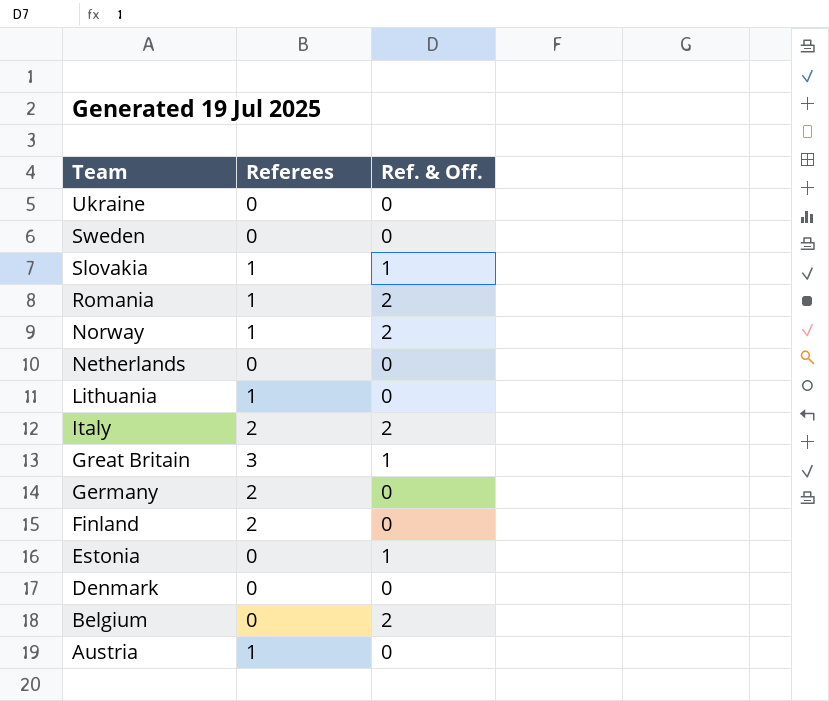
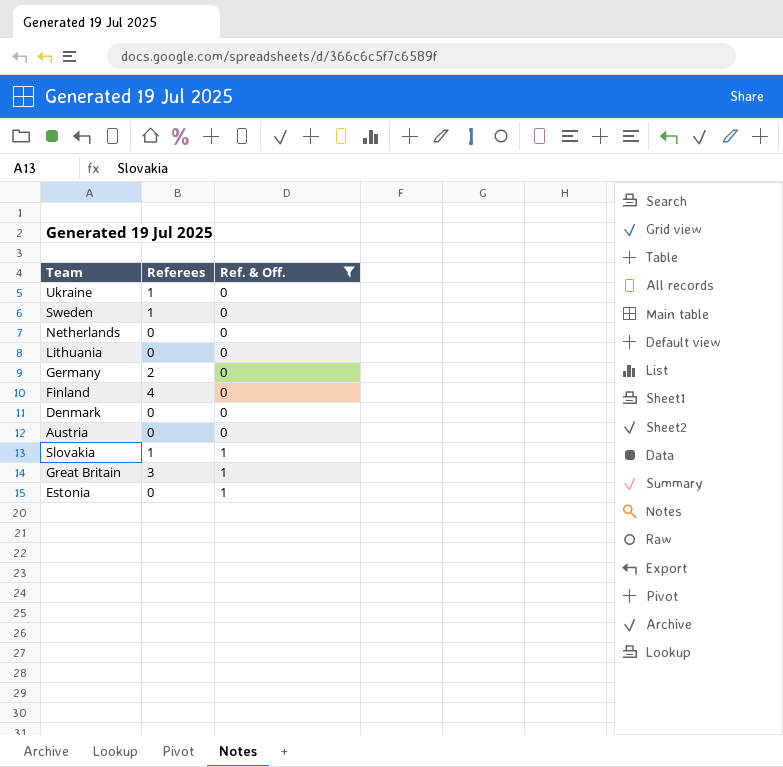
filter: none -> Ref. & Off. != 2
row order: Team descending -> Ref. & Off. ascending
Ukraine | Referees: 0 -> 1
Sweden | Referees: 0 -> 1
Lithuania | Referees: 1 -> 0
Finland | Referees: 2 -> 4
Austria | Referees: 1 -> 0

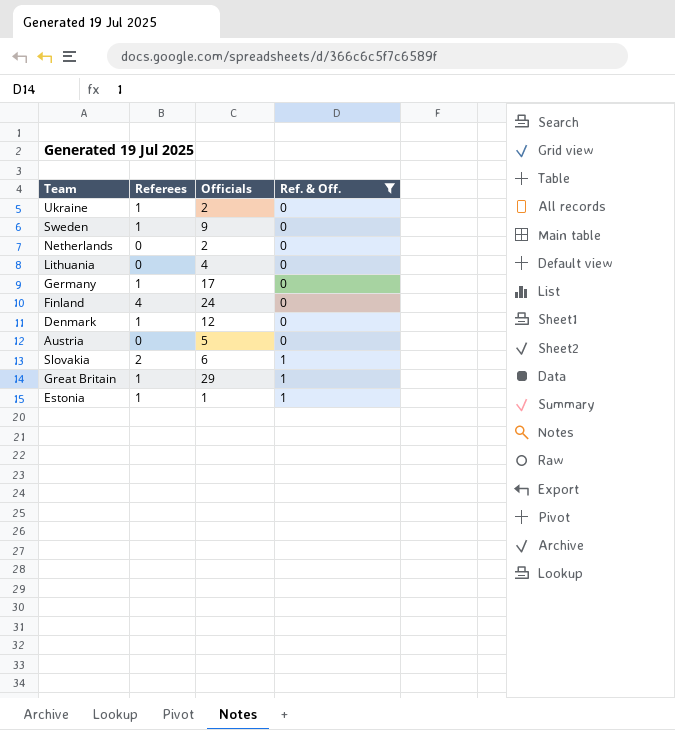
column Officials | position: none -> 3
Germany | Referees: 2 -> 1
Denmark | Referees: 0 -> 1
Slovakia | Referees: 1 -> 2
Great Britain | Referees: 3 -> 1
Estonia | Referees: 0 -> 1

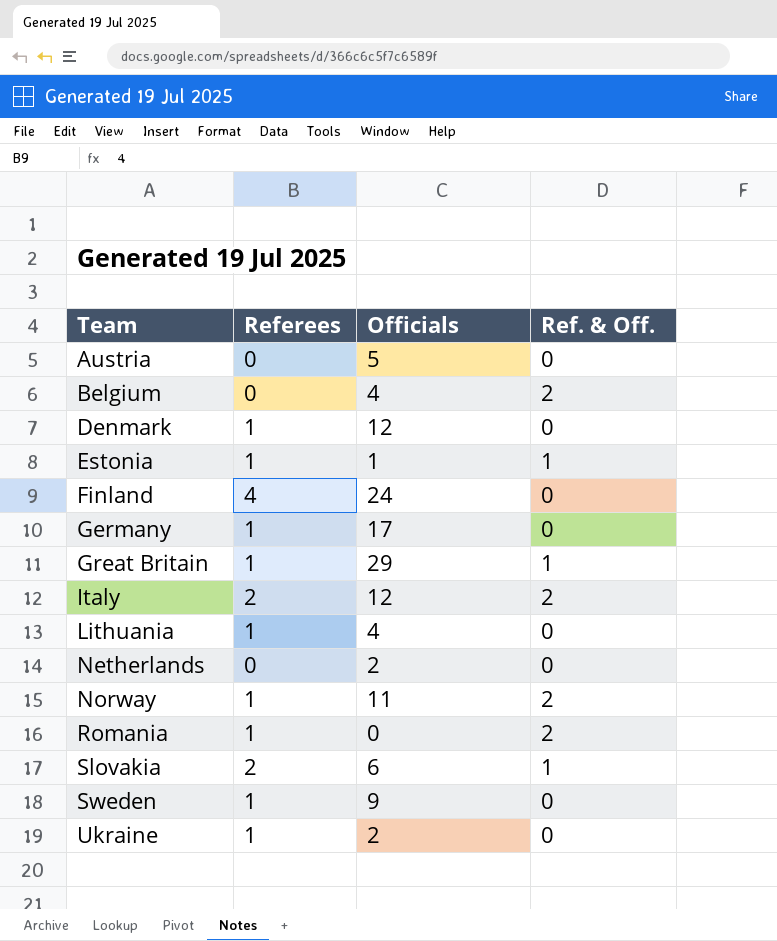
filter: Ref. & Off. != 2 -> none
row order: Ref. & Off. ascending -> Team ascending
Lithuania | Referees: 0 -> 1

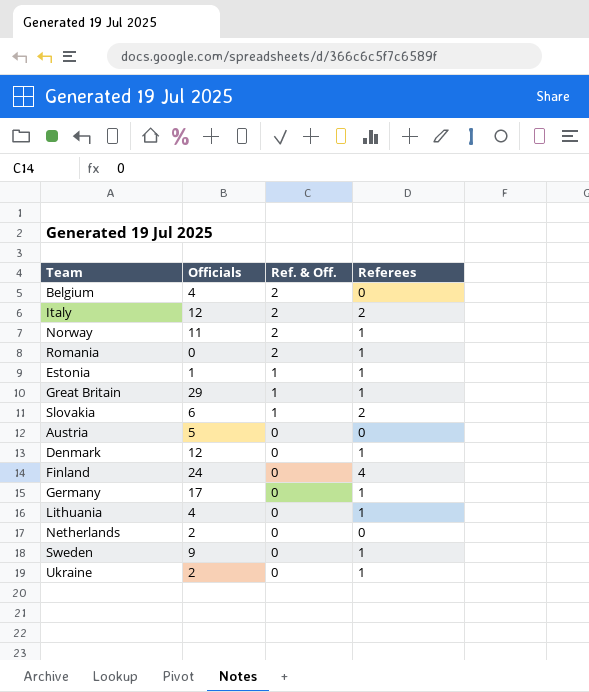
row order: Team ascending -> Ref. & Off. descending
column Referees | position: 2 -> 4

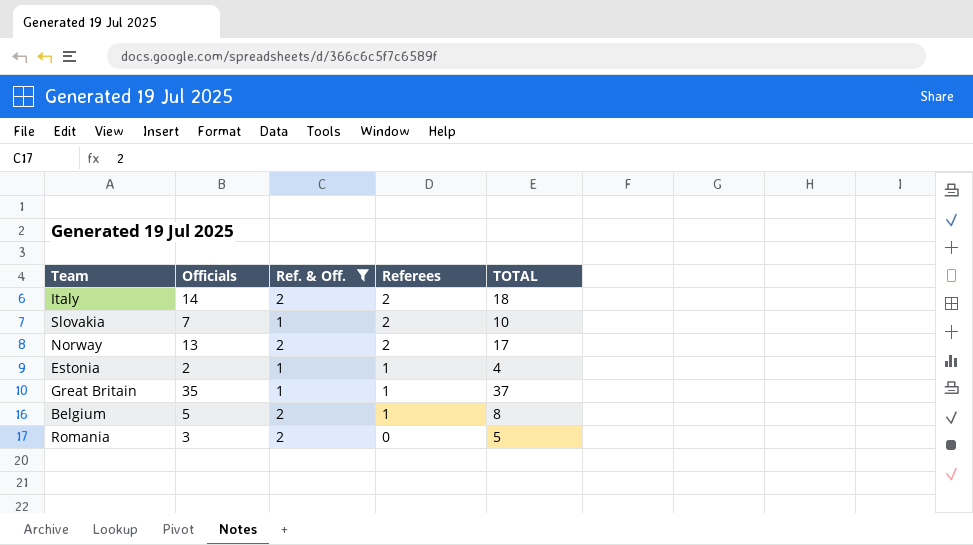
filter: none -> Ref. & Off. != 0
row order: Ref. & Off. descending -> Referees descending
column TOTAL | formula: none -> [Officials] + [Ref. & Off.] + [Referees]
Italy | Officials: 12 -> 14
Slovakia | Officials: 6 -> 7
Norway | Officials: 11 -> 13
Norway | Referees: 1 -> 2
Estonia | Officials: 1 -> 2
Great Britain | Officials: 29 -> 35
Belgium | Officials: 4 -> 5
Belgium | Referees: 0 -> 1
Romania | Officials: 0 -> 3
Romania | Referees: 1 -> 0

